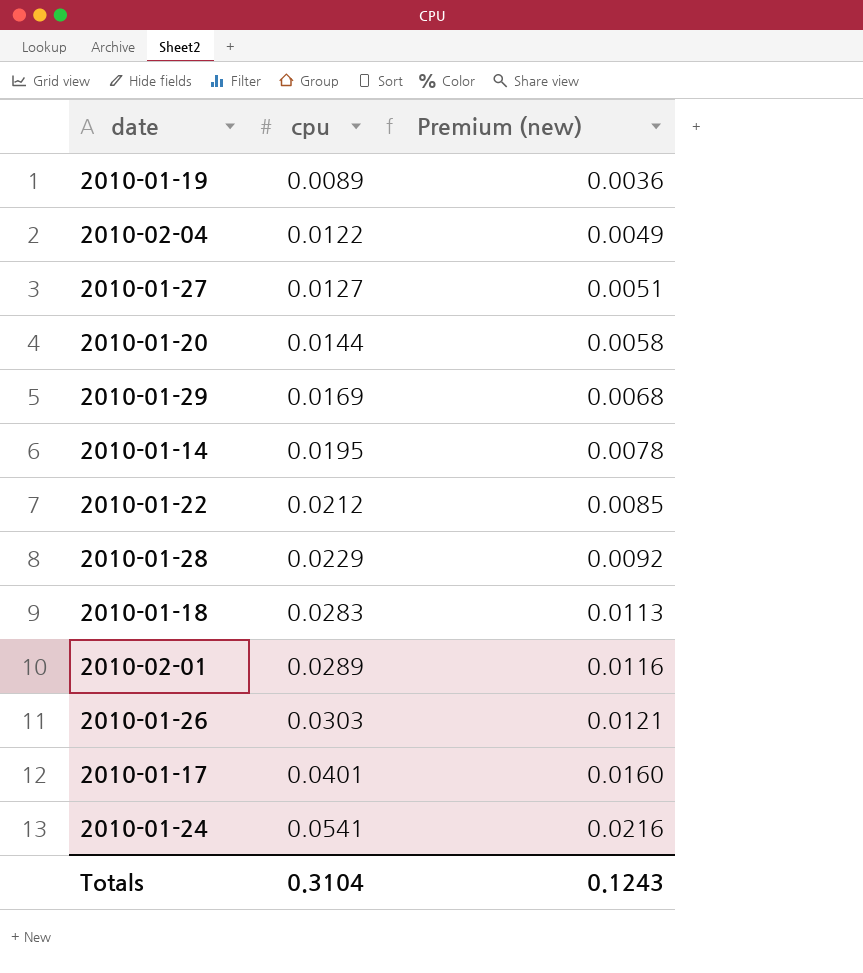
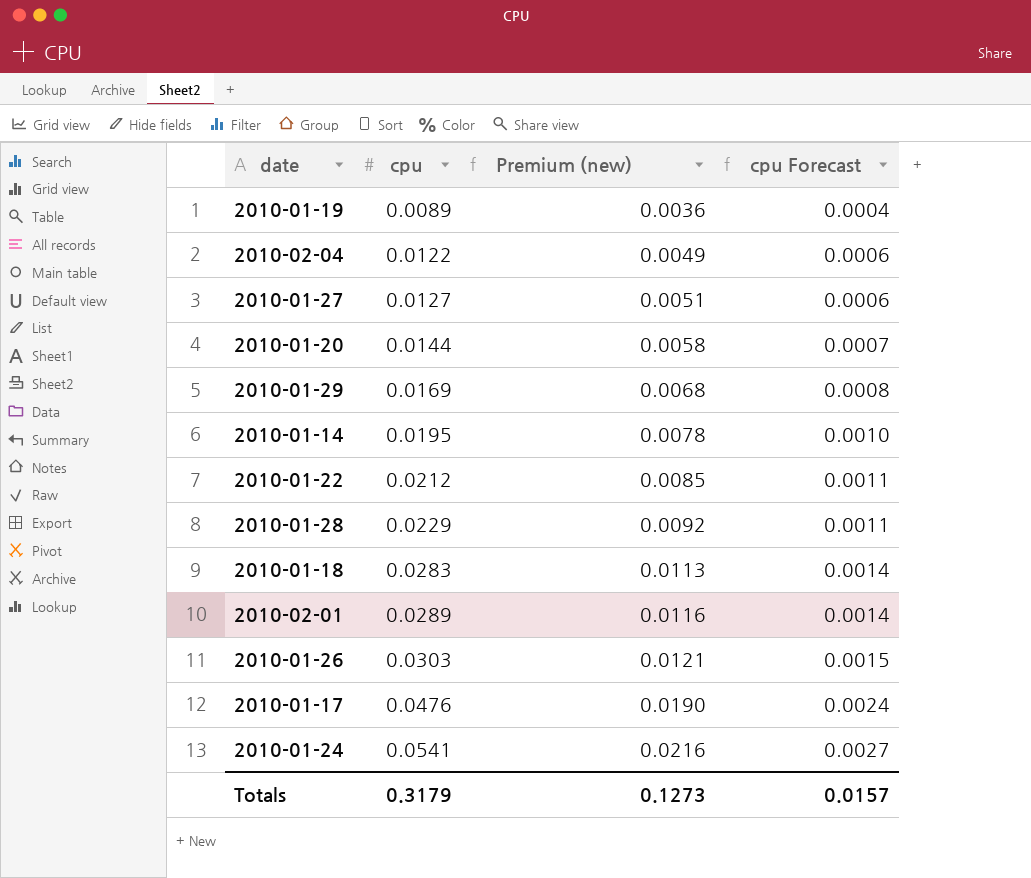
column cpu Forecast | formula: none -> [cpu] * 0.05
2010-01-17 | cpu: 0.0401 -> 0.0476
2010-01-17 | Premium (new): 0.0160 -> 0.0190
Totals | cpu: 0.3104 -> 0.3179
Totals | Premium (new): 0.1243 -> 0.1273

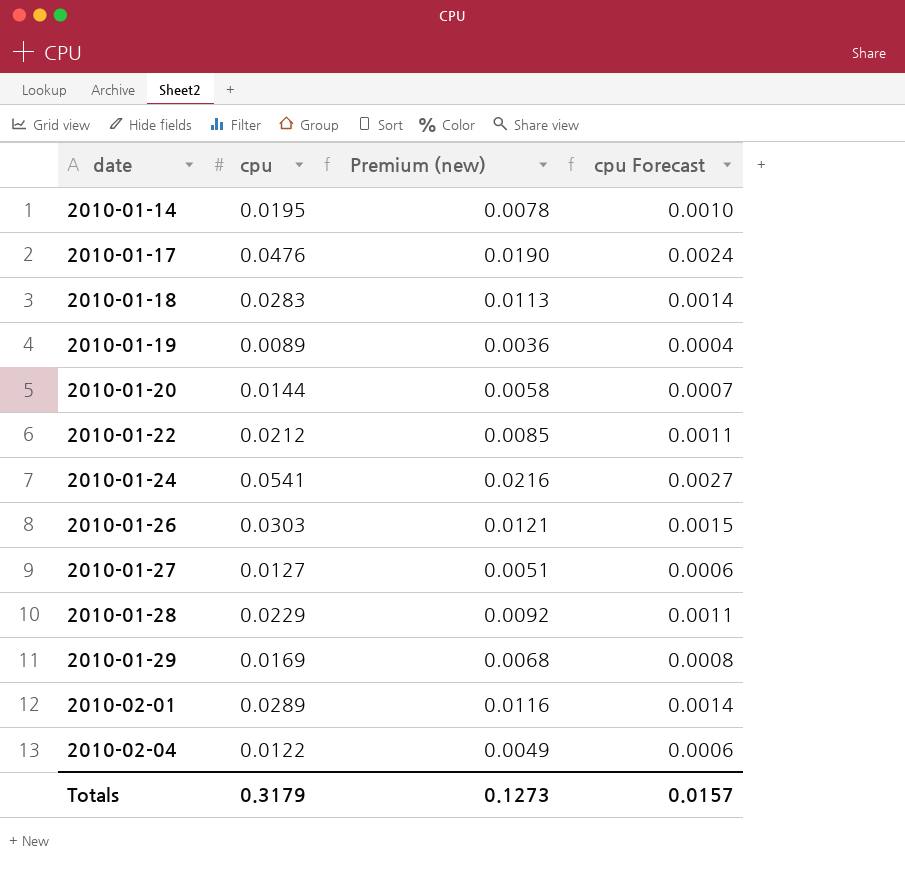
row order: cpu ascending -> date ascending

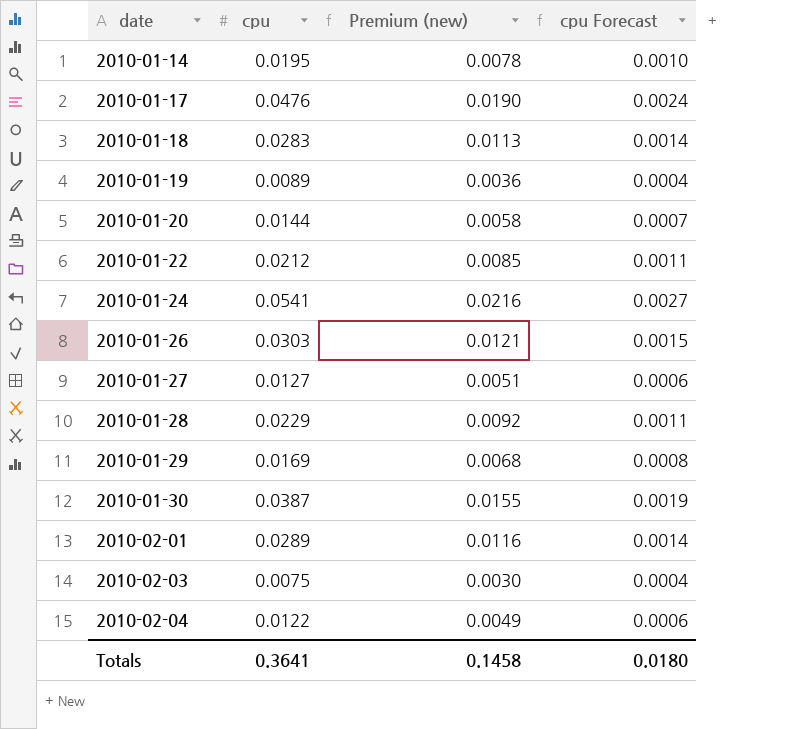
row 2010-01-30: none -> 0.0387 | 0.0155 | 0.0019
row 2010-02-03: none -> 0.0075 | 0.0030 | 0.0004
Totals | cpu: 0.3179 -> 0.3641
Totals | Premium (new): 0.1273 -> 0.1458
Totals | cpu Forecast: 0.0157 -> 0.0180

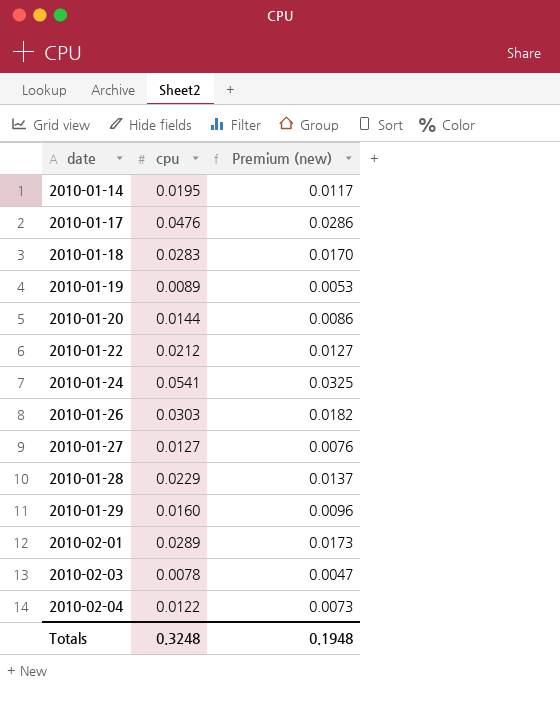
column cpu Forecast | formula: [cpu] * 0.05 -> none
column Premium (new) | formula: [cpu] * 0.4 -> [cpu] * 0.6
row 2010-01-30: 0.0387 | 0.0155 | 0.0019 -> none
2010-01-29 | cpu: 0.0169 -> 0.0160
2010-02-03 | cpu: 0.0075 -> 0.0078
Totals | cpu: 0.3641 -> 0.3248
Totals | Premium (new): 0.1458 -> 0.1948

